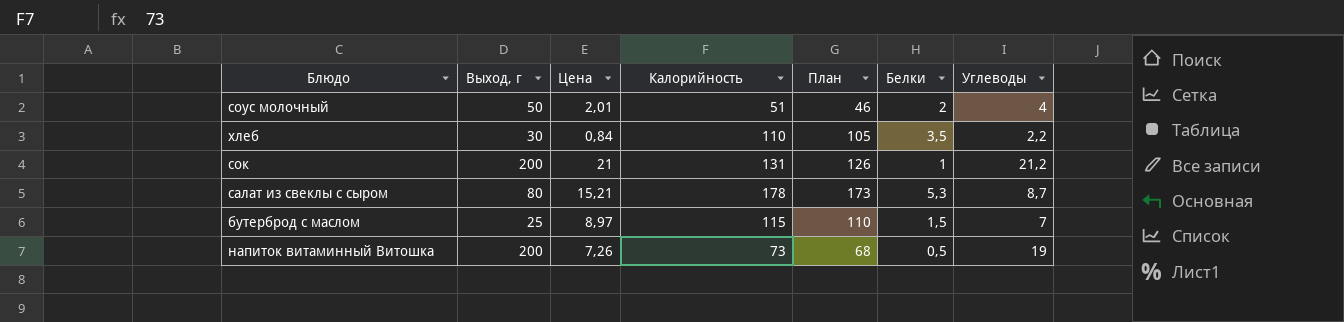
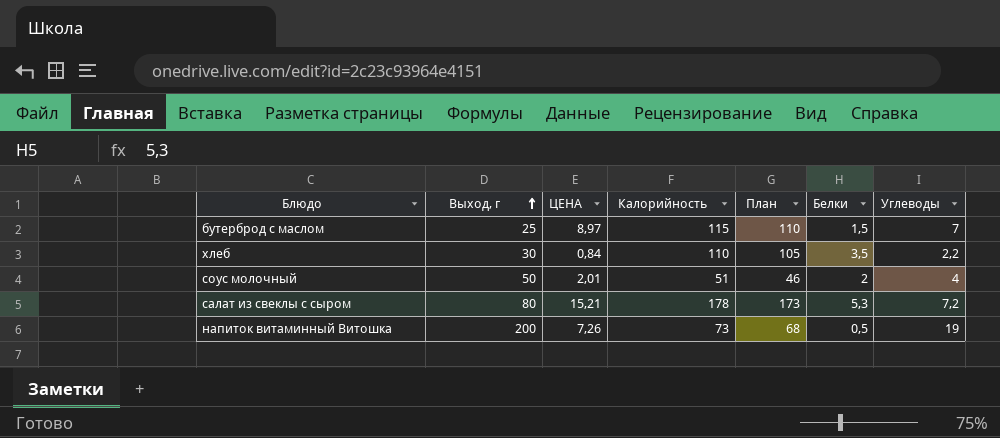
row order: none -> Выход, г ascending
column name: Цена -> ЦЕНА
row сок: 200 | 21 | 131 | 126 | 1 | 21,2 -> none
салат из свеклы с сыром | Углеводы: 8,7 -> 7,2

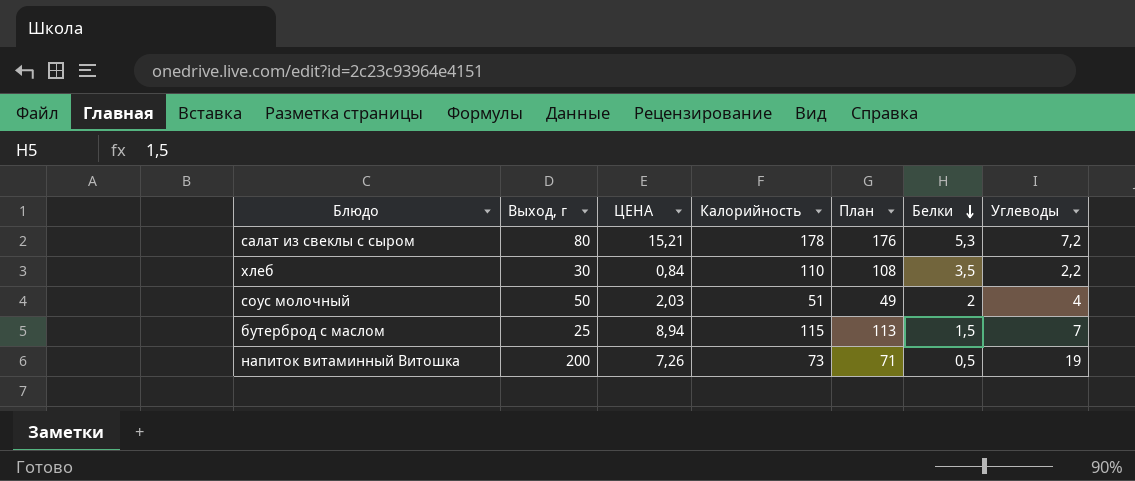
row order: Выход, г ascending -> Белки descending
column План | formula: [Калорийность] - 5 -> [Калорийность] - 2
соус молочный | ЦЕНА: 2,01 -> 2,03
бутерброд с маслом | ЦЕНА: 8,97 -> 8,94

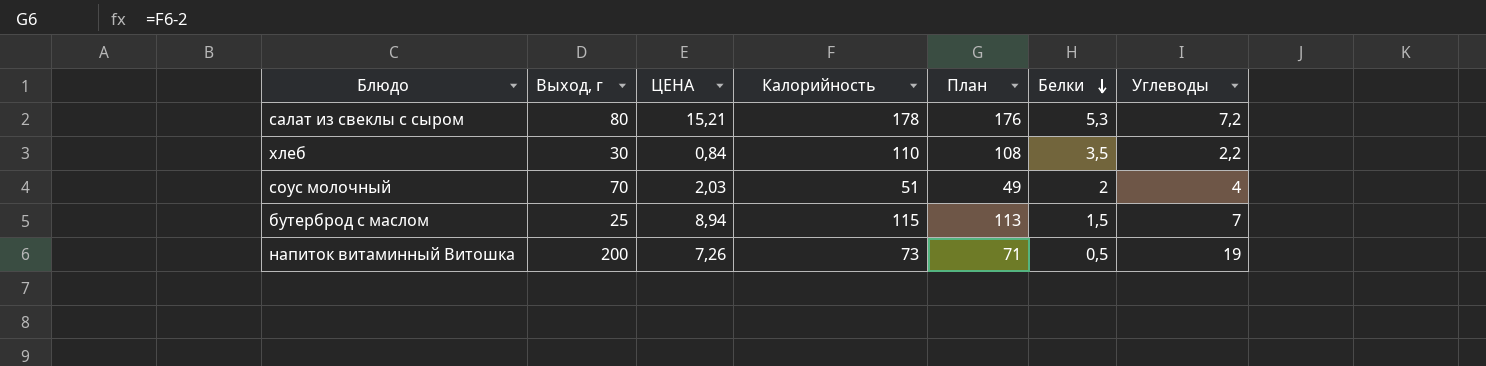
соус молочный | Выход, г: 50 -> 70

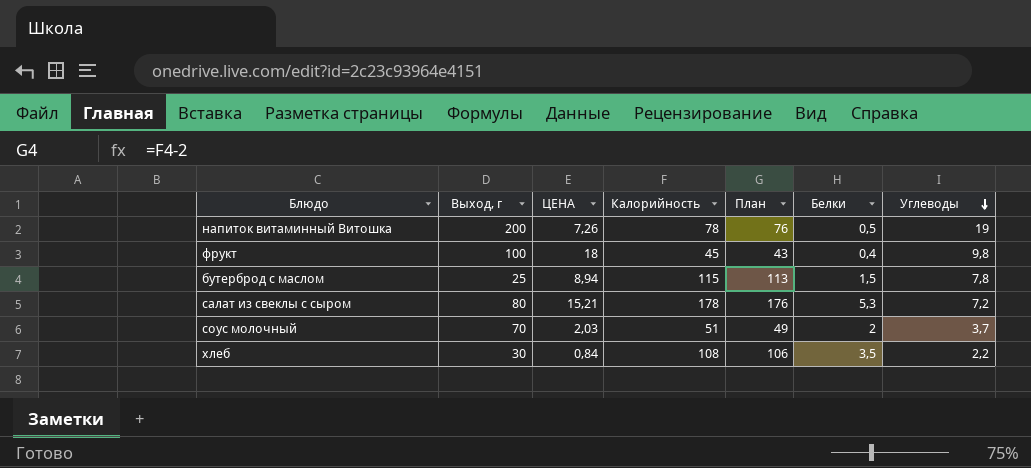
row order: Белки descending -> Углеводы descending
напиток витаминный Витошка | Калорийность: 73 -> 78
напиток витаминный Витошка | План: 71 -> 76
row фрукт: none -> 100 | 18 | 45 | 43 | 0,4 | 9,8
бутерброд с маслом | Углеводы: 7 -> 7,8
соус молочный | Углеводы: 4 -> 3,7
хлеб | Калорийность: 110 -> 108
хлеб | План: 108 -> 106

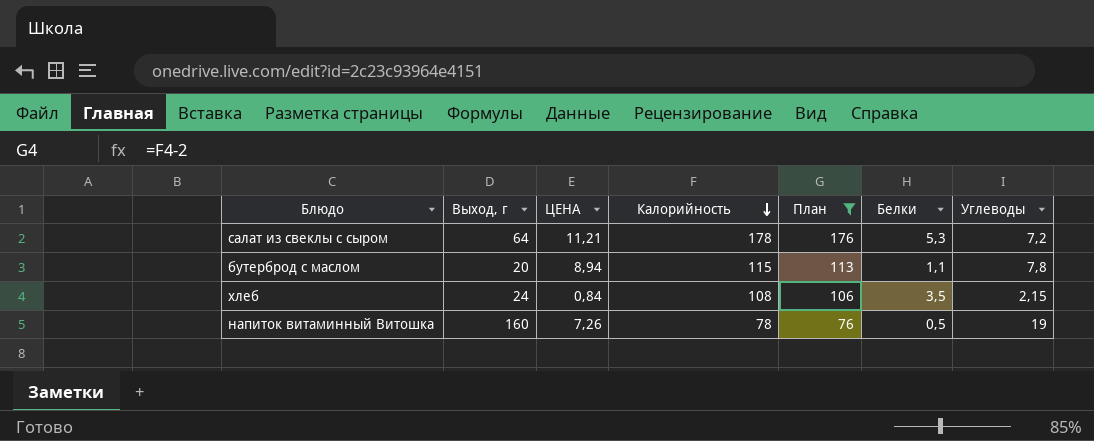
filter: none -> План >= 76
row order: Углеводы descending -> Калорийность descending
салат из свеклы с сыром | Выход, г: 80 -> 64
салат из свеклы с сыром | ЦЕНА: 15,21 -> 11,21
бутерброд с маслом | Выход, г: 25 -> 20
бутерброд с маслом | Белки: 1,5 -> 1,1
хлеб | Выход, г: 30 -> 24
хлеб | Углеводы: 2,2 -> 2,15
напиток витаминный Витошка | Выход, г: 200 -> 160

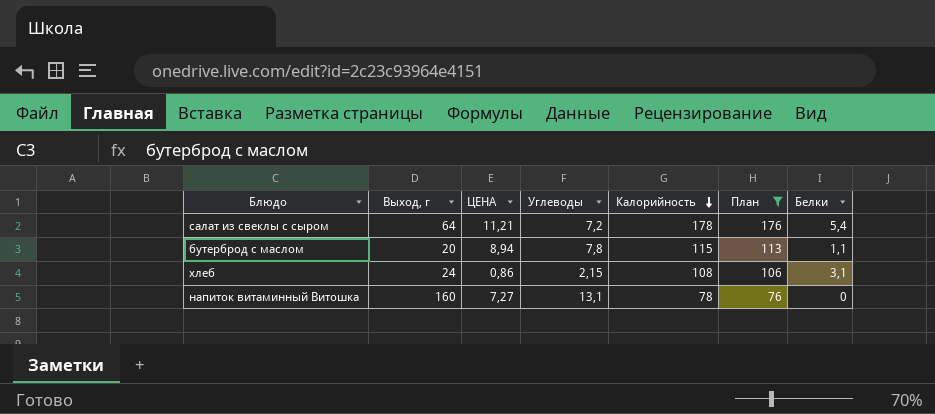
column Углеводы | position: 7 -> 4
салат из свеклы с сыром | Белки: 5,3 -> 5,4
хлеб | ЦЕНА: 0,84 -> 0,86
хлеб | Белки: 3,5 -> 3,1
напиток витаминный Витошка | ЦЕНА: 7,26 -> 7,27
напиток витаминный Витошка | Углеводы: 19 -> 13,1
напиток витаминный Витошка | Белки: 0,5 -> 0

